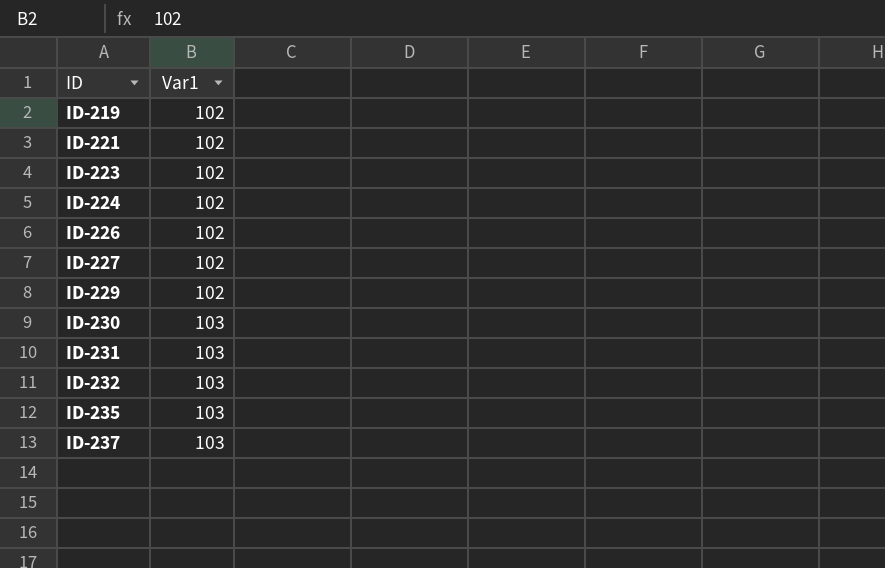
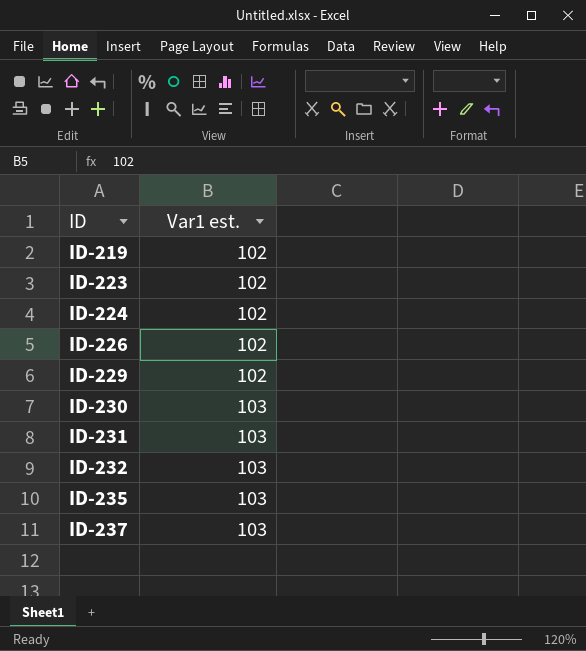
column name: Var1 -> Var1 est.
row ID-221: 102 -> none
row ID-227: 102 -> none

